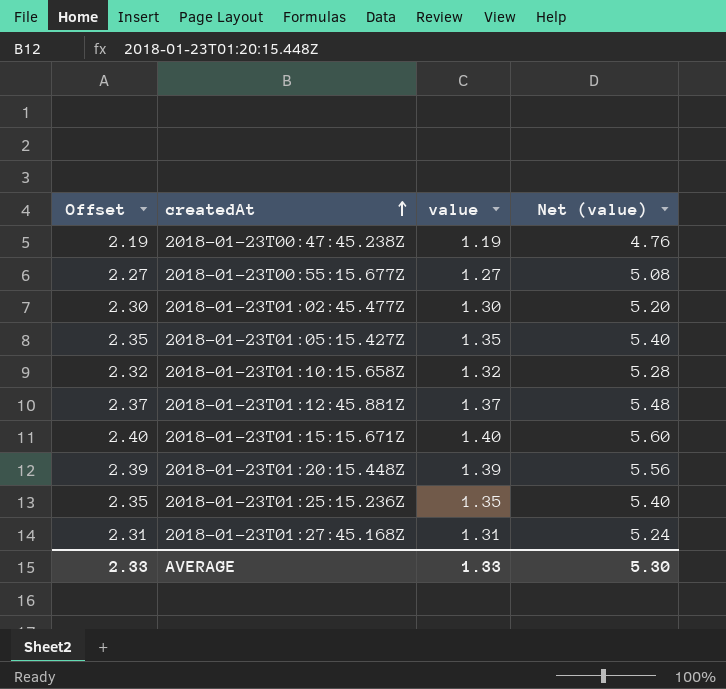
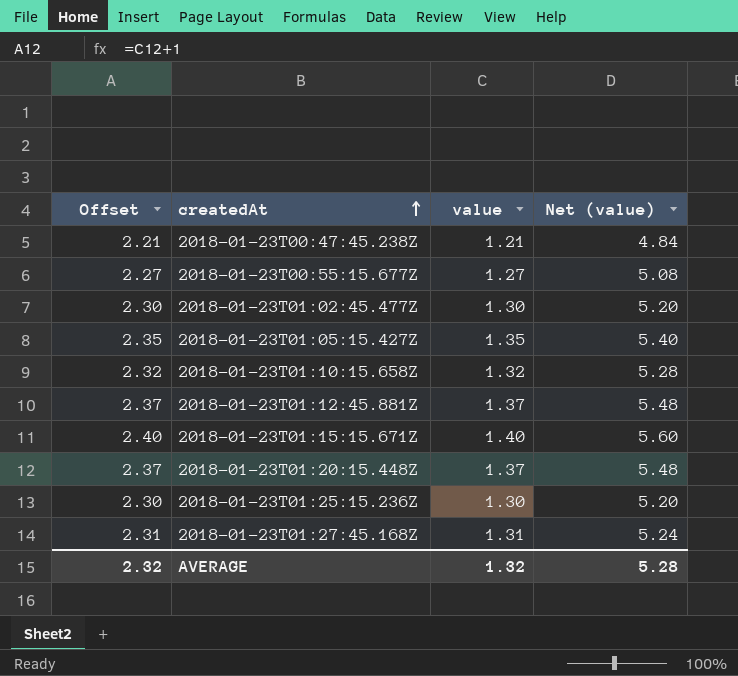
2018-01-23T00:47:45.238Z | Offset: 2.19 -> 2.21
2018-01-23T00:47:45.238Z | value: 1.19 -> 1.21
2018-01-23T00:47:45.238Z | Net (value): 4.76 -> 4.84
2018-01-23T01:20:15.448Z | Offset: 2.39 -> 2.37
2018-01-23T01:20:15.448Z | value: 1.39 -> 1.37
2018-01-23T01:20:15.448Z | Net (value): 5.56 -> 5.48
2018-01-23T01:25:15.236Z | Offset: 2.35 -> 2.30
2018-01-23T01:25:15.236Z | value: 1.35 -> 1.30
2018-01-23T01:25:15.236Z | Net (value): 5.40 -> 5.20
AVERAGE | Offset: 2.33 -> 2.32
AVERAGE | value: 1.33 -> 1.32
AVERAGE | Net (value): 5.30 -> 5.28

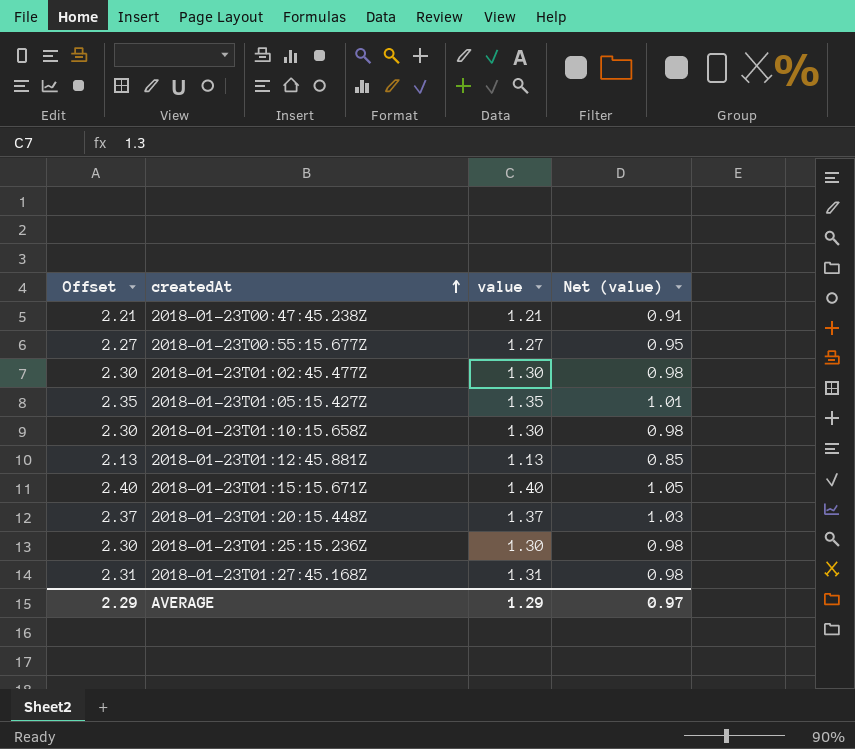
column Net (value) | formula: [value] * 4 -> [value] * 0.75
2018-01-23T01:10:15.658Z | Offset: 2.32 -> 2.30
2018-01-23T01:10:15.658Z | value: 1.32 -> 1.30
2018-01-23T01:12:45.881Z | Offset: 2.37 -> 2.13
2018-01-23T01:12:45.881Z | value: 1.37 -> 1.13
AVERAGE | Offset: 2.32 -> 2.29
AVERAGE | value: 1.32 -> 1.29
AVERAGE | Net (value): 5.28 -> 0.97

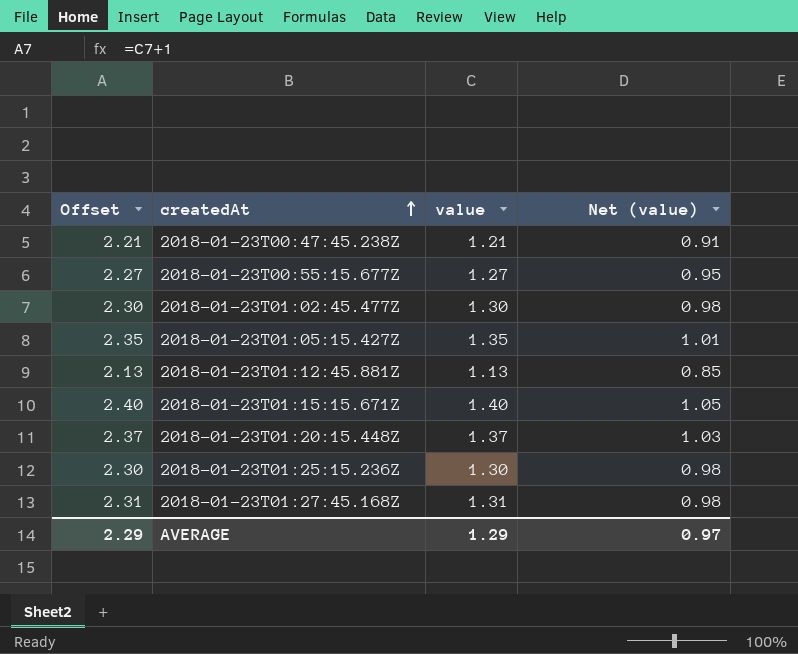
row 2018-01-23T01:10:15.658Z: 2.30 | 1.30 | 0.98 -> none

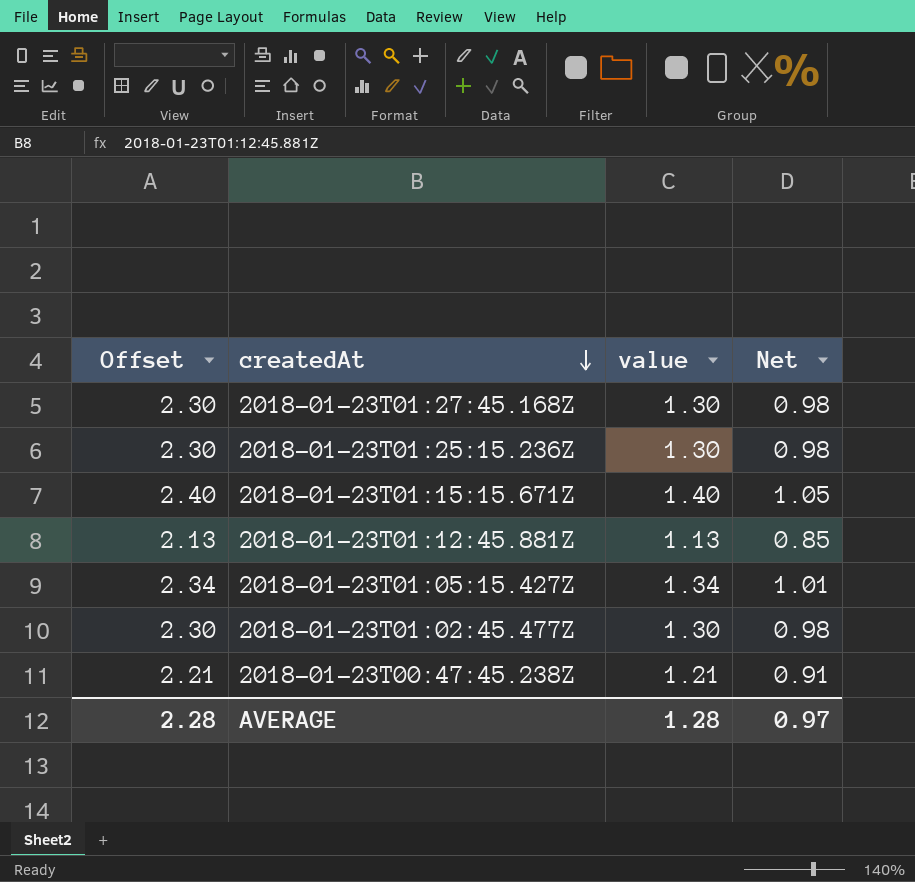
row order: createdAt ascending -> createdAt descending
column name: Net (value) -> Net
row 2018-01-23T00:55:15.677Z: 2.27 | 1.27 | 0.95 -> none
row 2018-01-23T01:20:15.448Z: 2.37 | 1.37 | 1.03 -> none
2018-01-23T01:27:45.168Z | Offset: 2.31 -> 2.30
2018-01-23T01:27:45.168Z | value: 1.31 -> 1.30
2018-01-23T01:05:15.427Z | Offset: 2.35 -> 2.34
2018-01-23T01:05:15.427Z | value: 1.35 -> 1.34
AVERAGE | Offset: 2.29 -> 2.28
AVERAGE | value: 1.29 -> 1.28

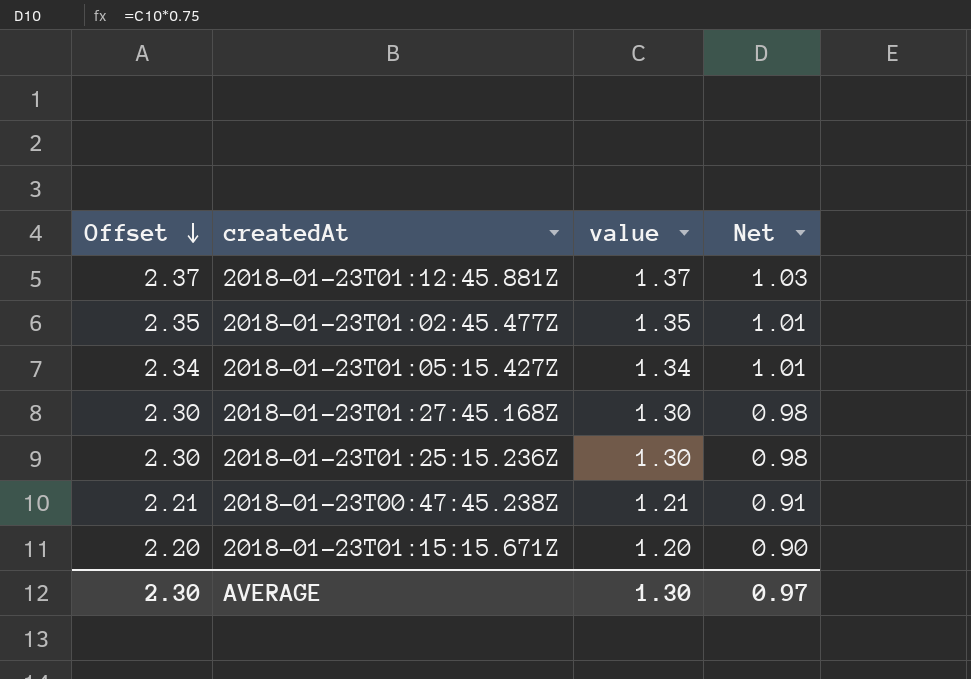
row order: createdAt descending -> Offset descending
2018-01-23T01:12:45.881Z | Offset: 2.13 -> 2.37
2018-01-23T01:12:45.881Z | value: 1.13 -> 1.37
2018-01-23T01:12:45.881Z | Net: 0.85 -> 1.03
2018-01-23T01:02:45.477Z | Offset: 2.30 -> 2.35
2018-01-23T01:02:45.477Z | value: 1.30 -> 1.35
2018-01-23T01:02:45.477Z | Net: 0.98 -> 1.01
2018-01-23T01:15:15.671Z | Offset: 2.40 -> 2.20
2018-01-23T01:15:15.671Z | value: 1.40 -> 1.20
2018-01-23T01:15:15.671Z | Net: 1.05 -> 0.90
AVERAGE | Offset: 2.28 -> 2.30
AVERAGE | value: 1.28 -> 1.30

